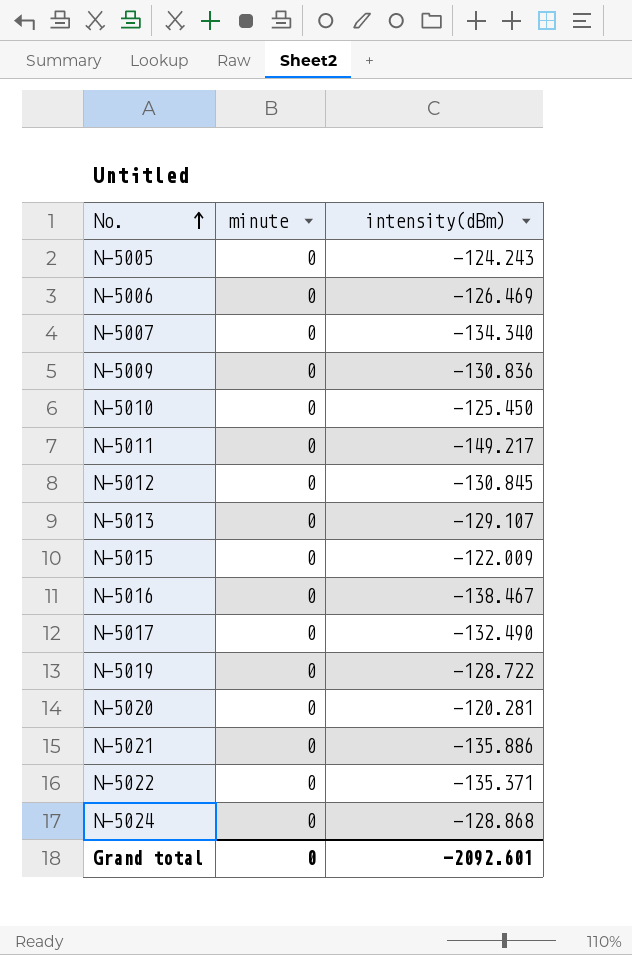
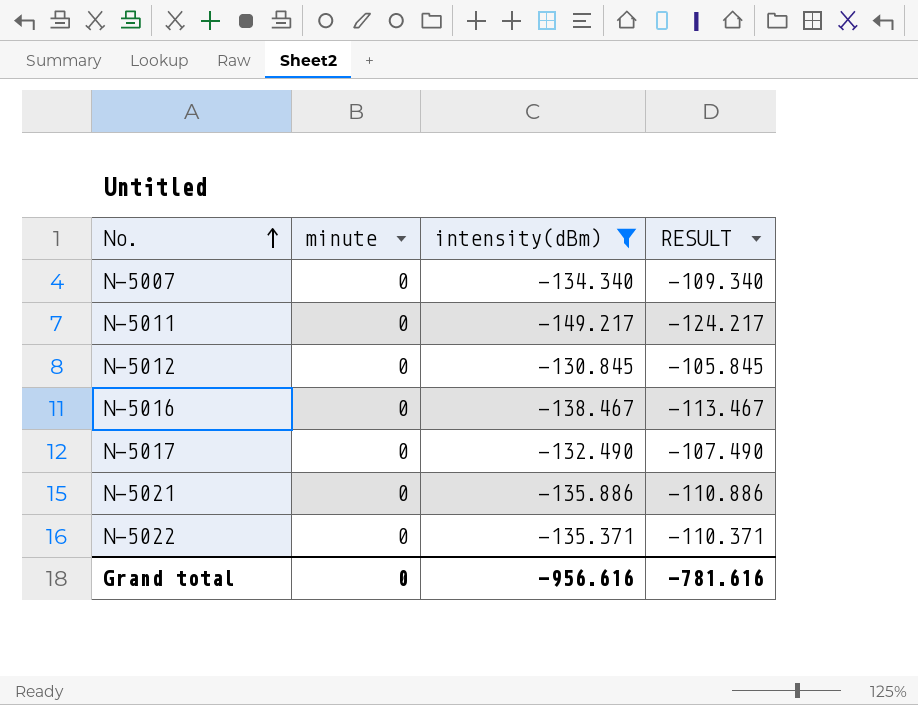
filter: none -> intensity(dBm) <= -130.845
column RESULT | formula: none -> [intensity(dBm)] + 25
Grand total | intensity(dBm): -2092.601 -> -956.616

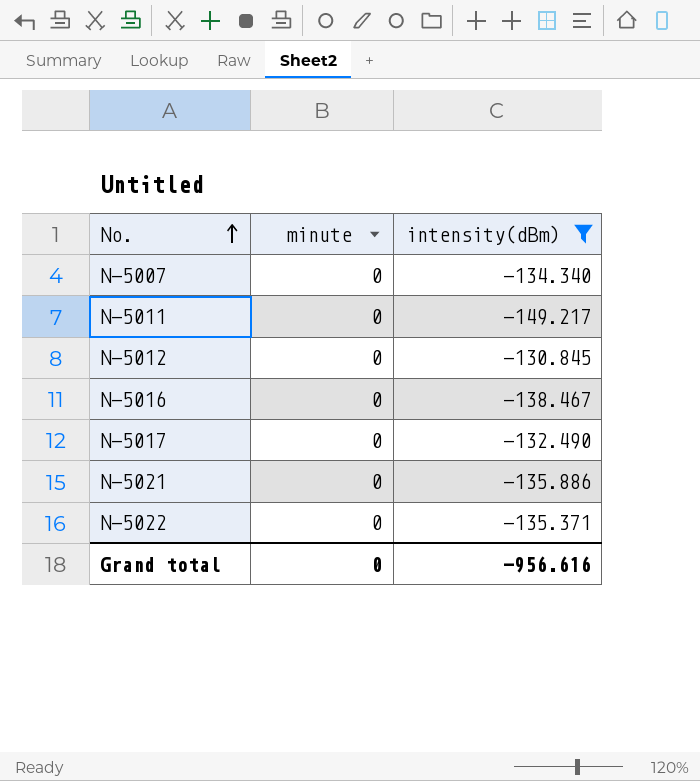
column RESULT | formula: [intensity(dBm)] + 25 -> none

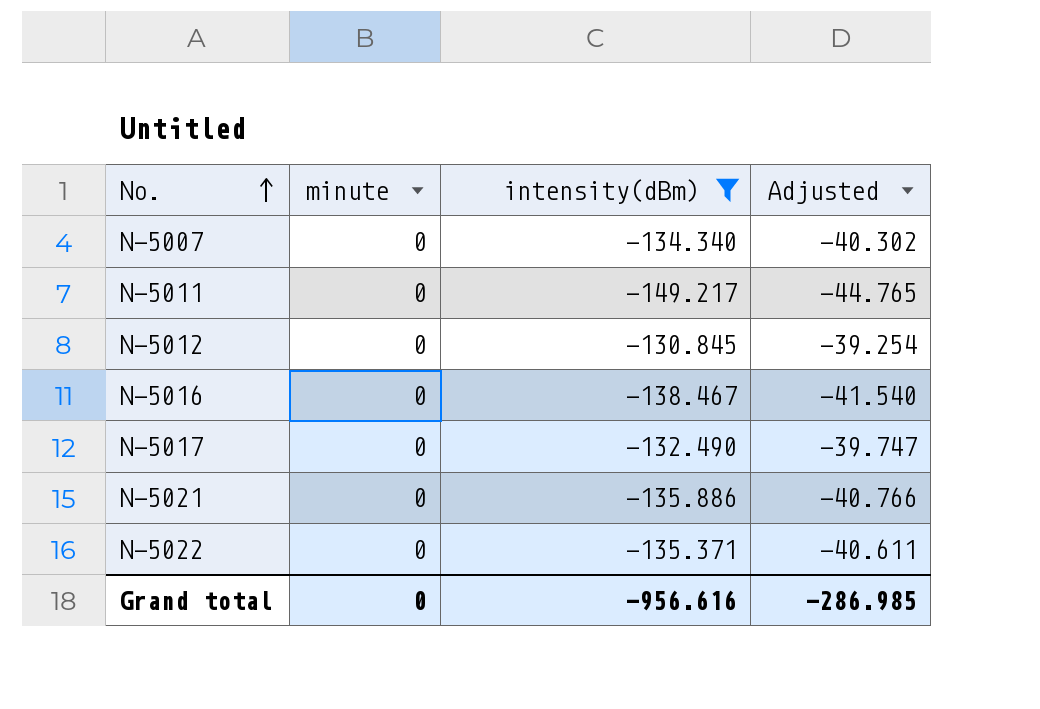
column Adjusted | formula: none -> [intensity(dBm)] * 0.3

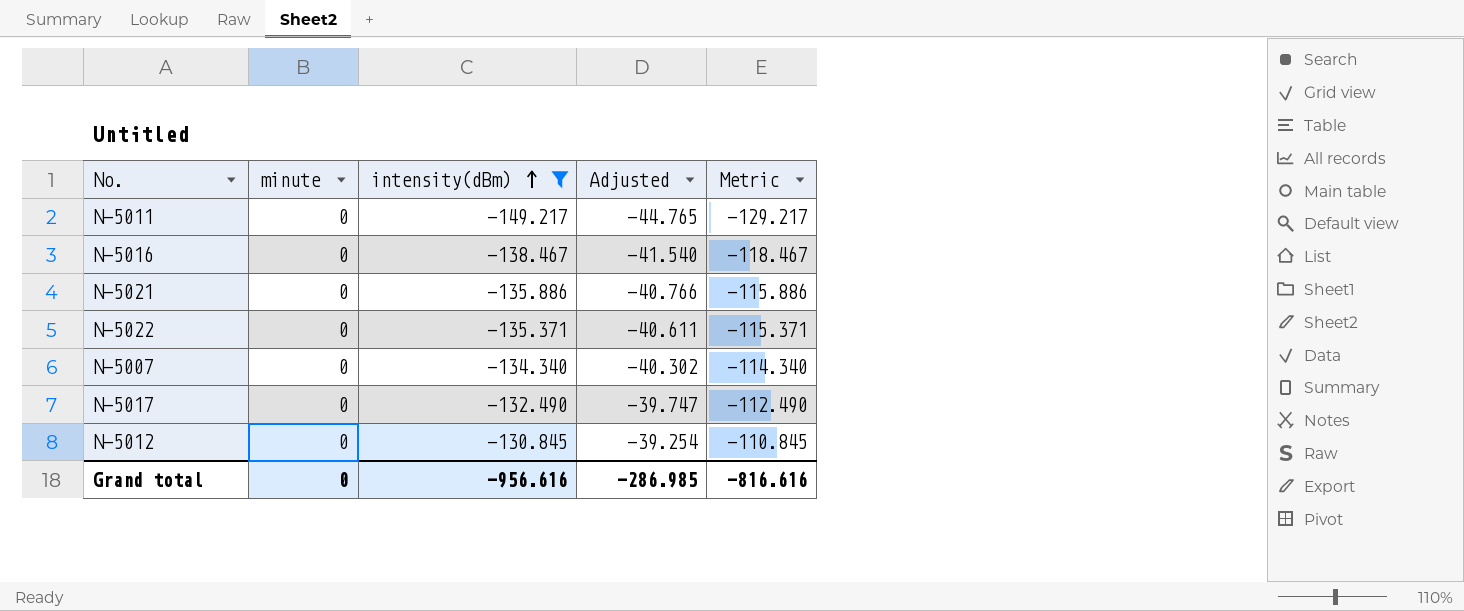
row order: No. ascending -> intensity(dBm) ascending
column Metric | formula: none -> [intensity(dBm)] + 20

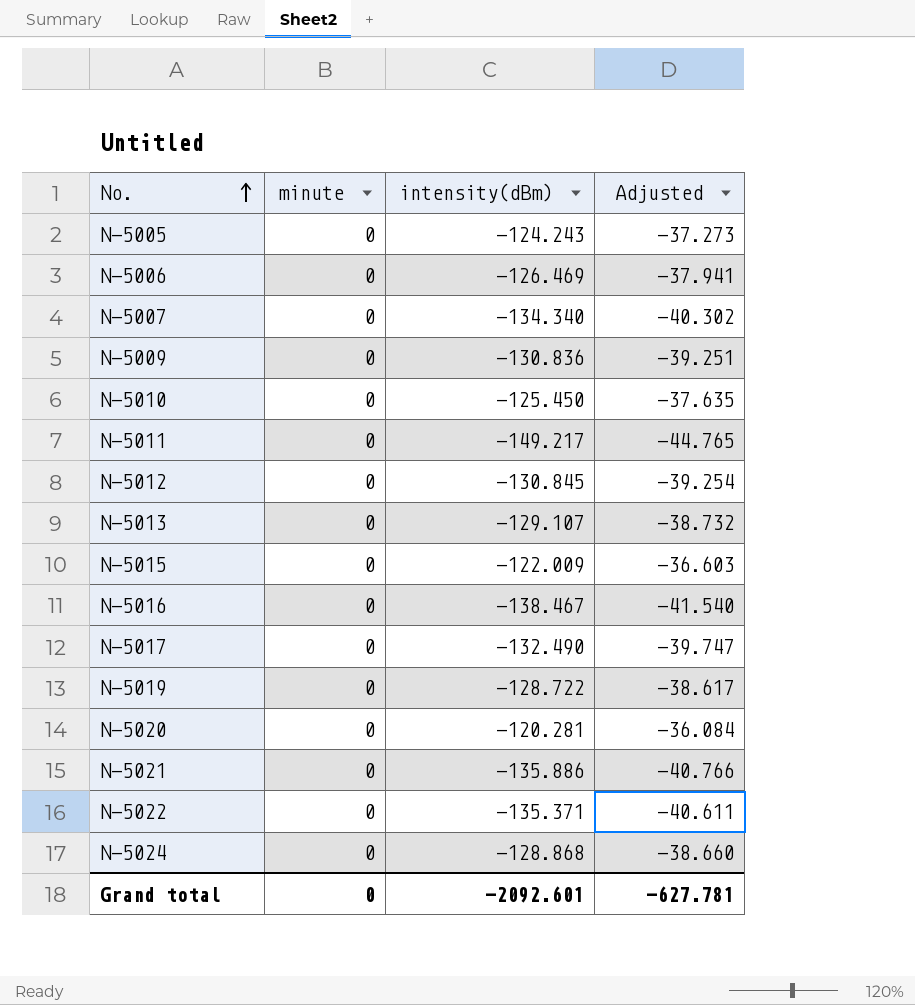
filter: intensity(dBm) <= -130.845 -> none
row order: intensity(dBm) ascending -> No. ascending
column Metric | formula: [intensity(dBm)] + 20 -> none
Grand total | intensity(dBm): -956.616 -> -2092.601
Grand total | Adjusted: -286.985 -> -627.781

